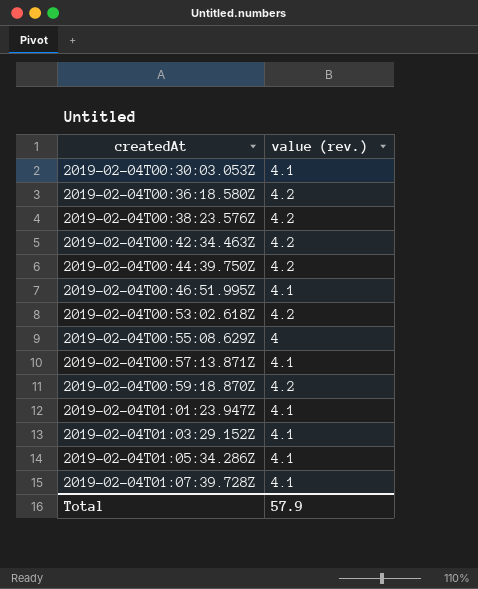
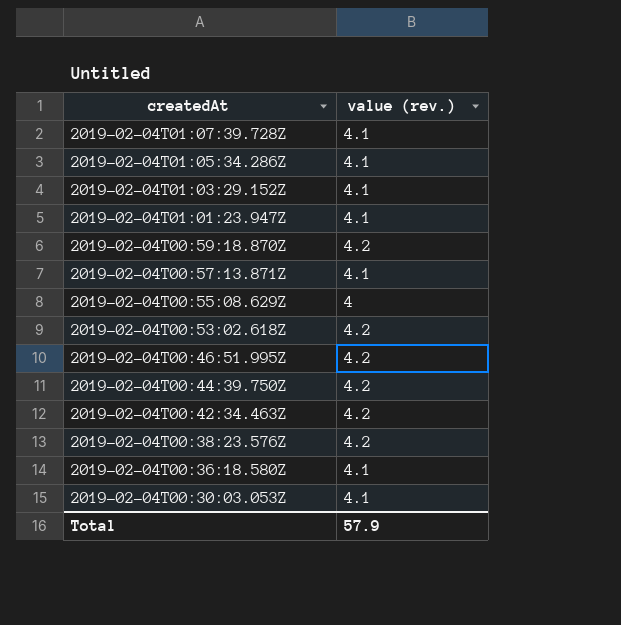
row order: createdAt ascending -> createdAt descending
2019-02-04T00:46:51.995Z | value (rev.): 4.1 -> 4.2
2019-02-04T00:36:18.580Z | value (rev.): 4.2 -> 4.1

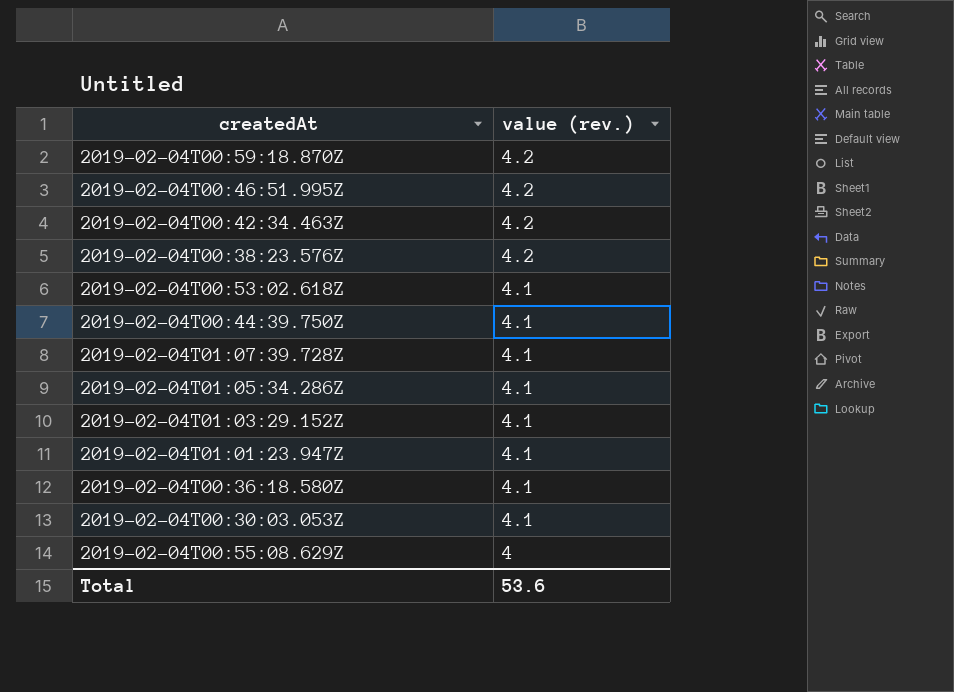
row order: createdAt descending -> value (rev.) descending
row 2019-02-04T00:57:13.871Z: 4.1 -> none
2019-02-04T00:53:02.618Z | value (rev.): 4.2 -> 4.1
2019-02-04T00:44:39.750Z | value (rev.): 4.2 -> 4.1
Total | value (rev.): 57.9 -> 53.6

